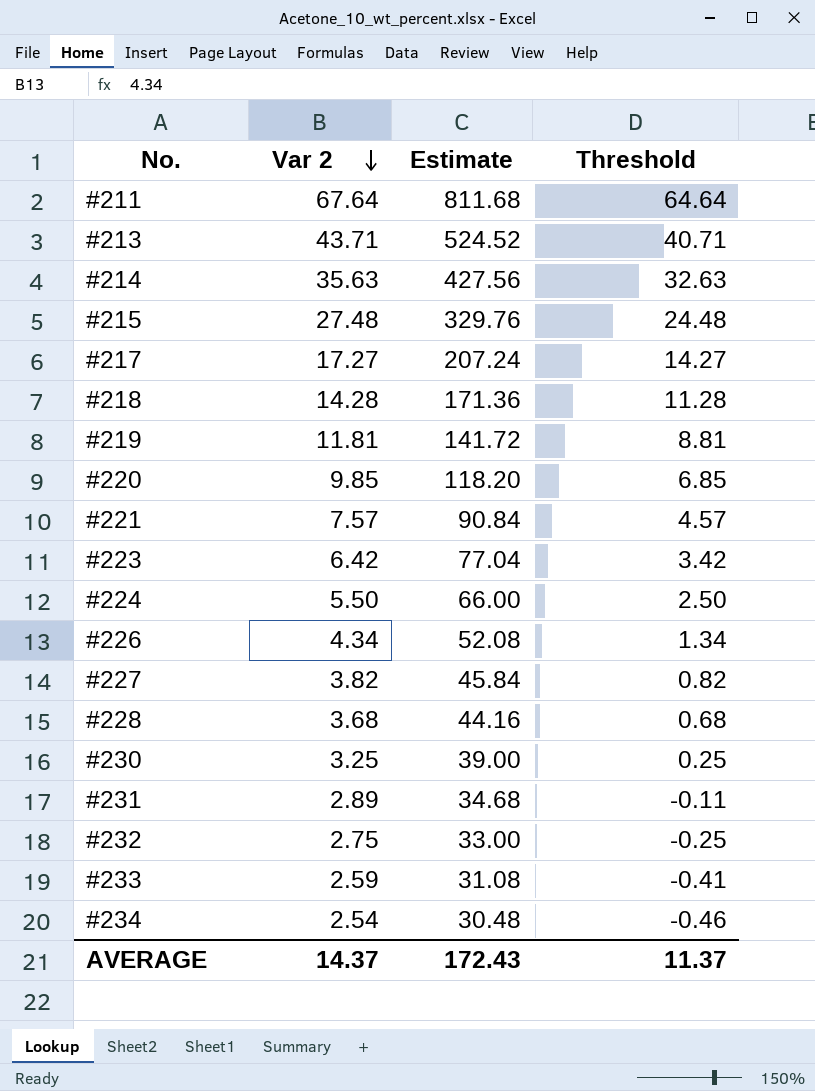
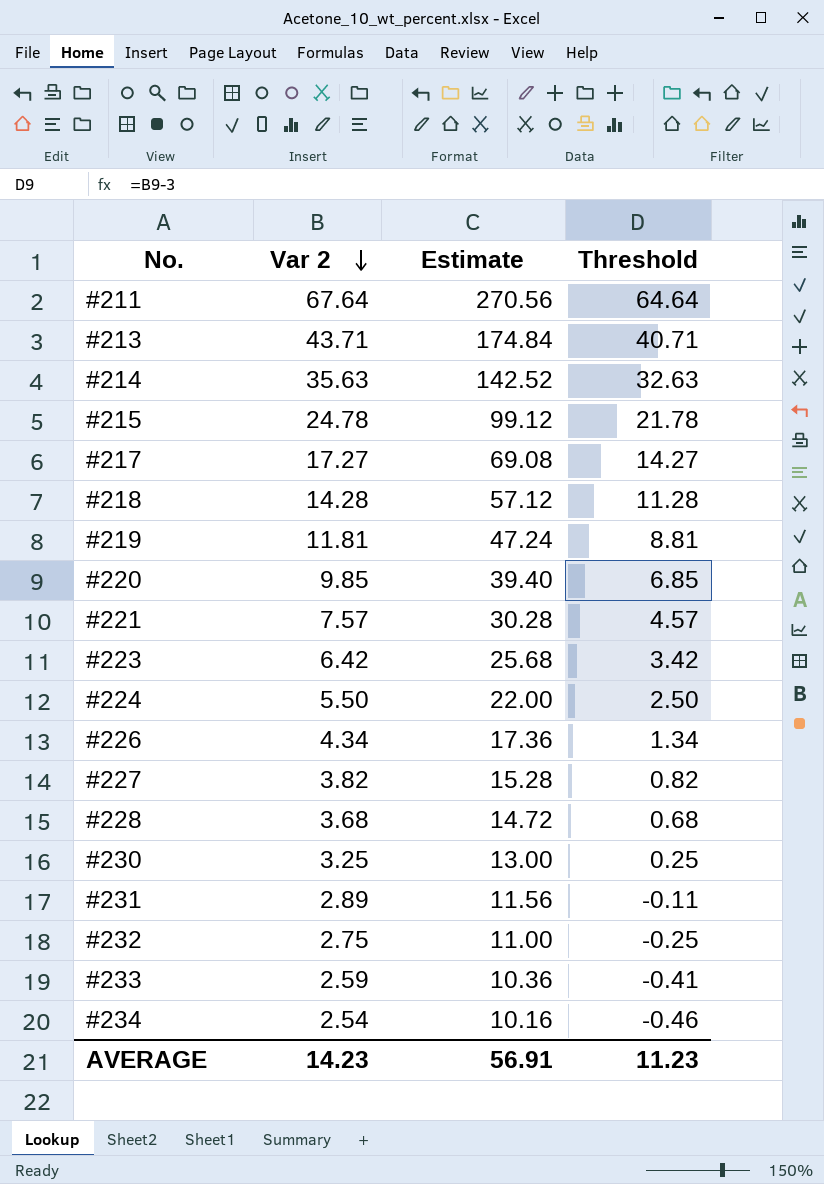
column Estimate | formula: [Var 2] * 12 -> [Var 2] * 4
#215 | Var 2: 27.48 -> 24.78
#215 | Threshold: 24.48 -> 21.78
AVERAGE | Var 2: 14.37 -> 14.23
AVERAGE | Estimate: 172.43 -> 56.91
AVERAGE | Threshold: 11.37 -> 11.23

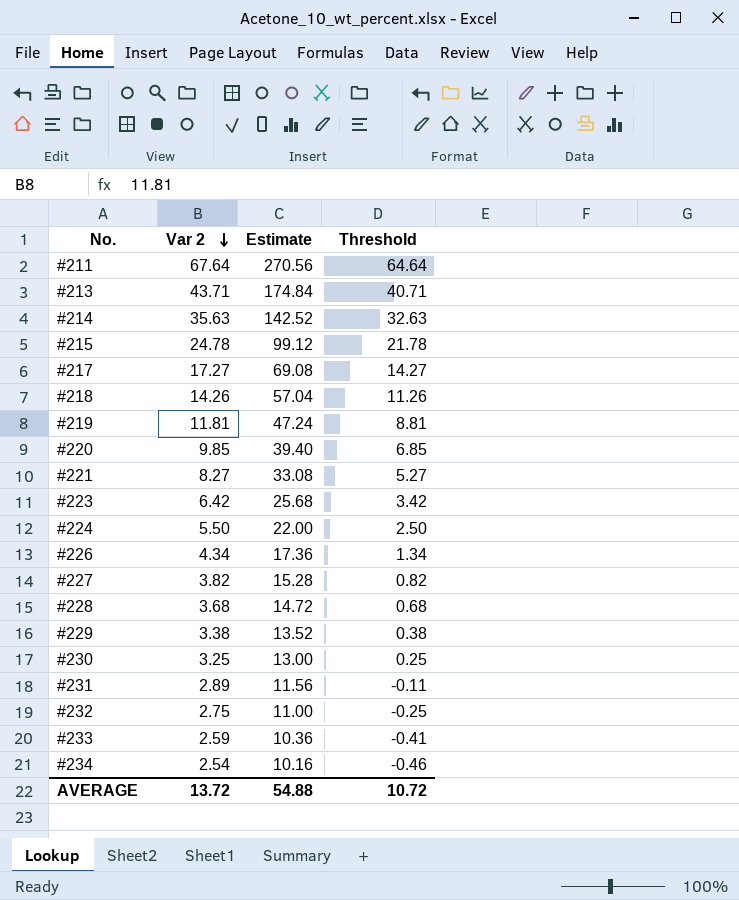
#218 | Var 2: 14.28 -> 14.26
#218 | Estimate: 57.12 -> 57.04
#218 | Threshold: 11.28 -> 11.26
#221 | Var 2: 7.57 -> 8.27
#221 | Estimate: 30.28 -> 33.08
#221 | Threshold: 4.57 -> 5.27
row #229: none -> 3.38 | 13.52 | 0.38
AVERAGE | Var 2: 14.23 -> 13.72
AVERAGE | Estimate: 56.91 -> 54.88
AVERAGE | Threshold: 11.23 -> 10.72

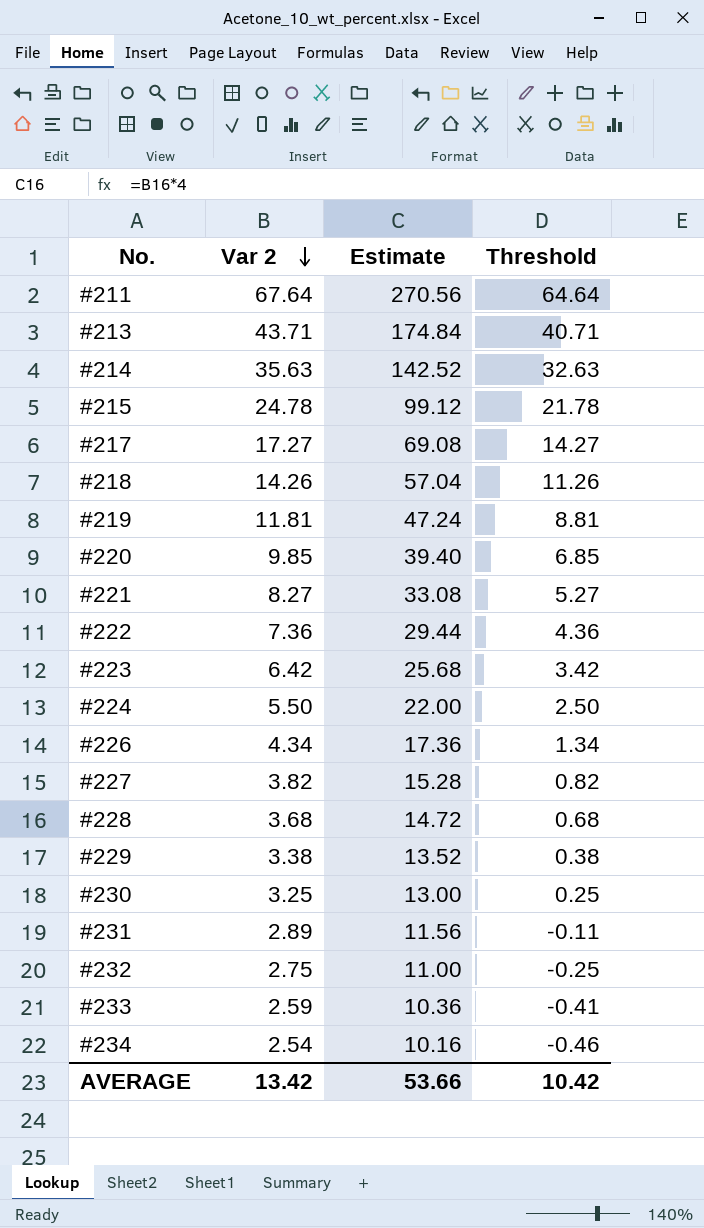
row #222: none -> 7.36 | 29.44 | 4.36
AVERAGE | Var 2: 13.72 -> 13.42
AVERAGE | Estimate: 54.88 -> 53.66
AVERAGE | Threshold: 10.72 -> 10.42

